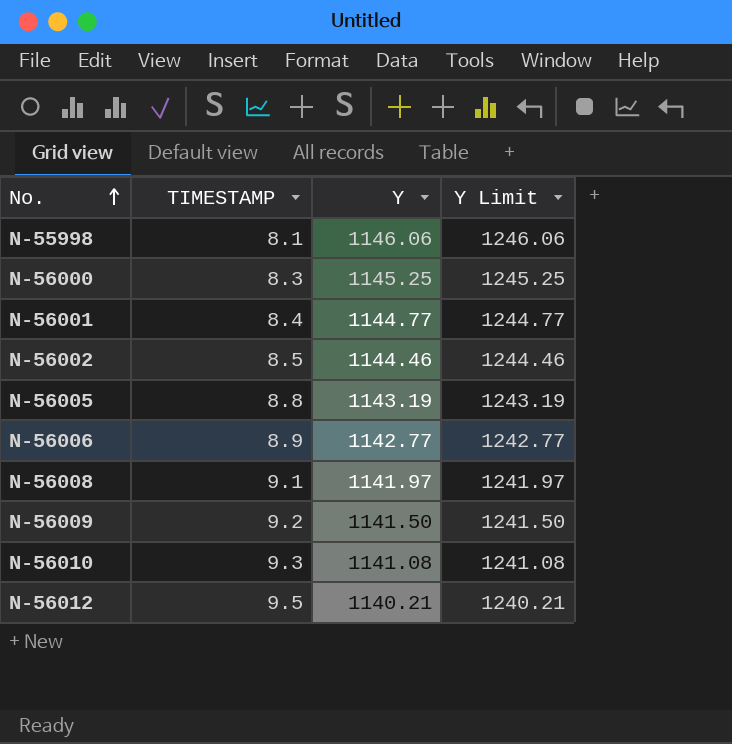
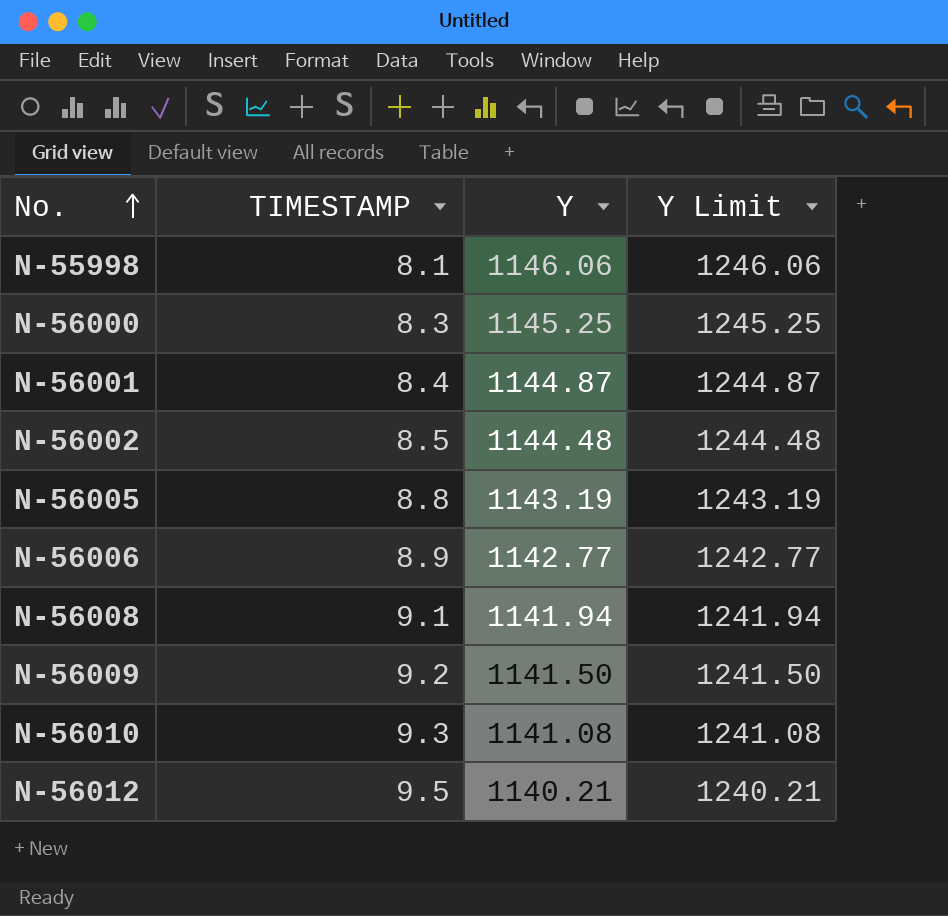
N-56001 | Y: 1144.77 -> 1144.87
N-56001 | Y Limit: 1244.77 -> 1244.87
N-56002 | Y: 1144.46 -> 1144.48
N-56002 | Y Limit: 1244.46 -> 1244.48
N-56008 | Y: 1141.97 -> 1141.94
N-56008 | Y Limit: 1241.97 -> 1241.94

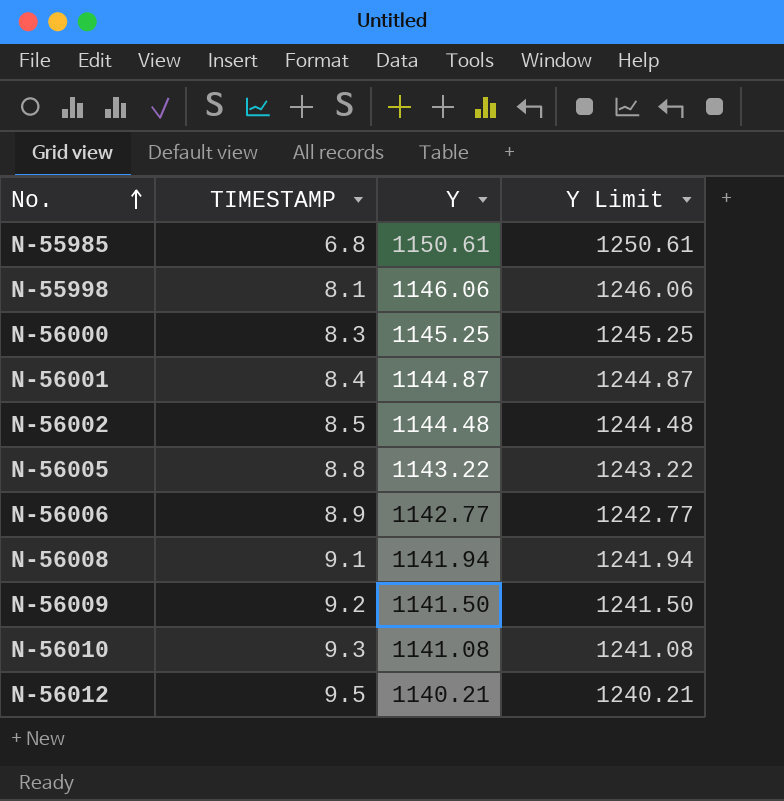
row N-55985: none -> 6.8 | 1150.61 | 1250.61
N-56005 | Y: 1143.19 -> 1143.22
N-56005 | Y Limit: 1243.19 -> 1243.22

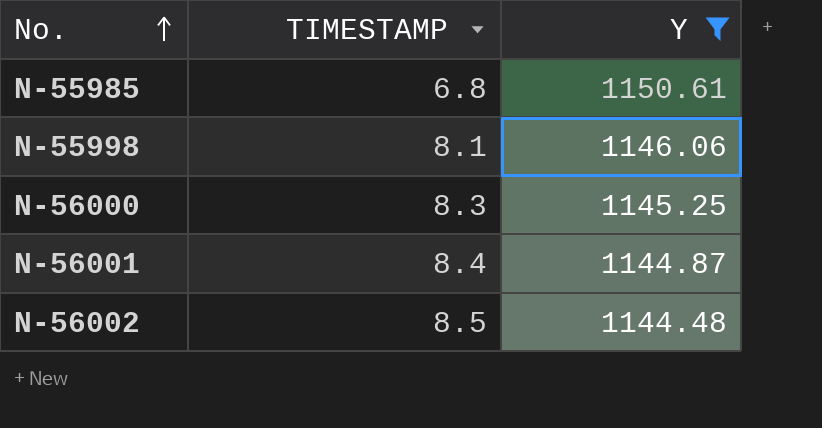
filter: none -> Y >= 1144.48
column Y Limit | formula: [Y] + 100 -> none

